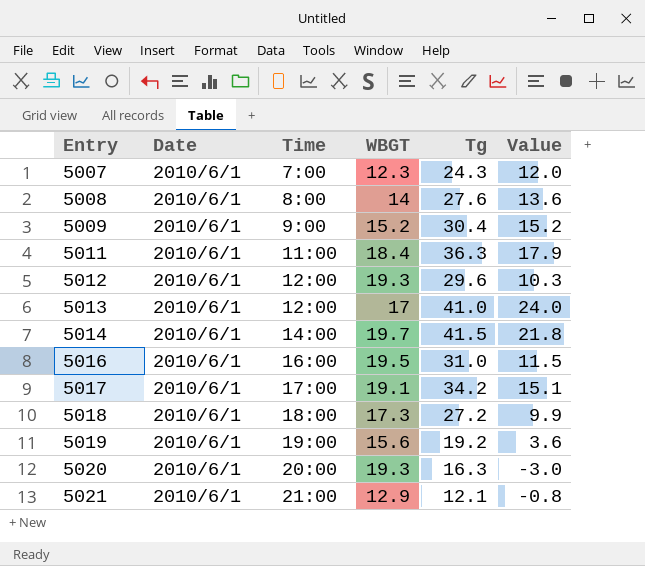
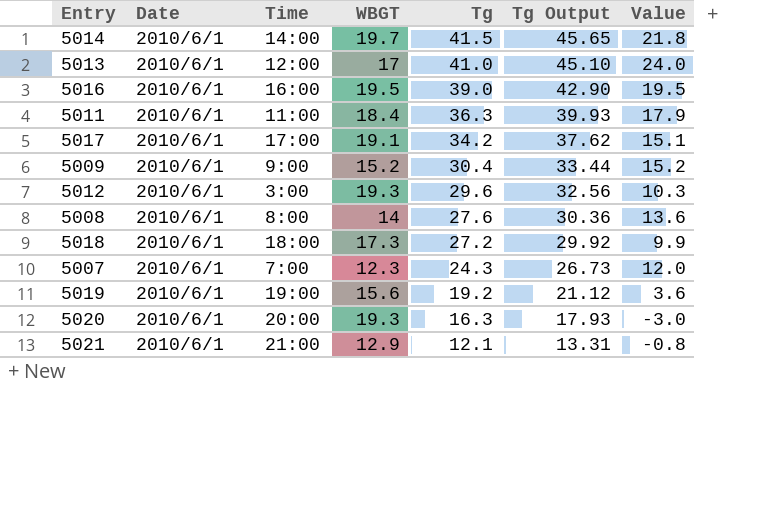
row order: Entry ascending -> Tg descending
column Tg Output | formula: none -> [Tg] * 1.1
5016 | Tg: 31.0 -> 39.0
5016 | Value: 11.5 -> 19.5
5012 | Time: 12:00 -> 3:00

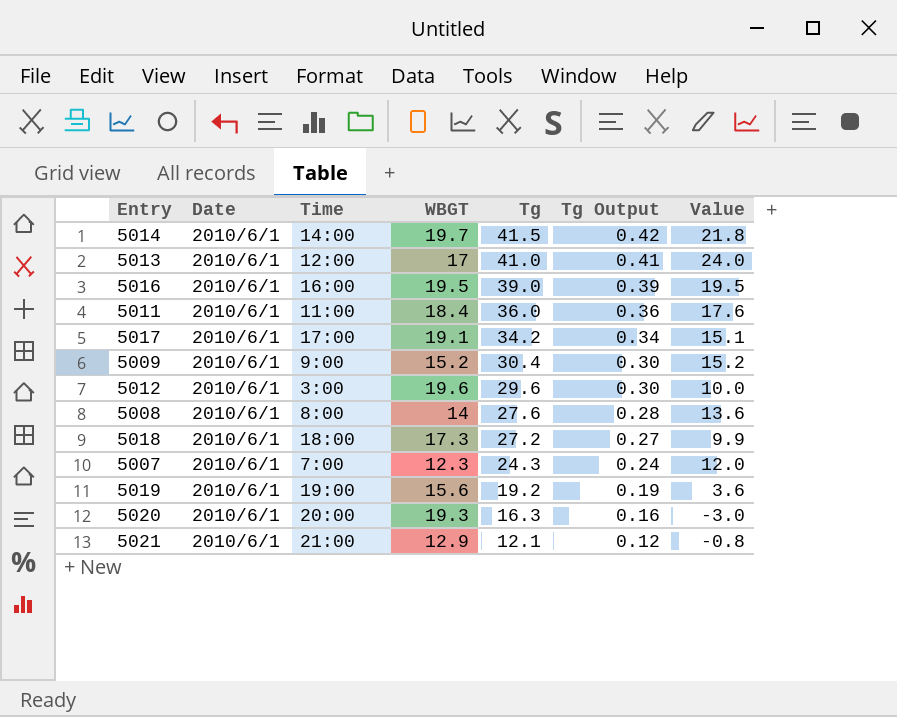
column Tg Output | formula: [Tg] * 1.1 -> [Tg] * 0.01
5011 | Tg: 36.3 -> 36.0
5011 | Value: 17.9 -> 17.6
5012 | WBGT: 19.3 -> 19.6
5012 | Value: 10.3 -> 10.0

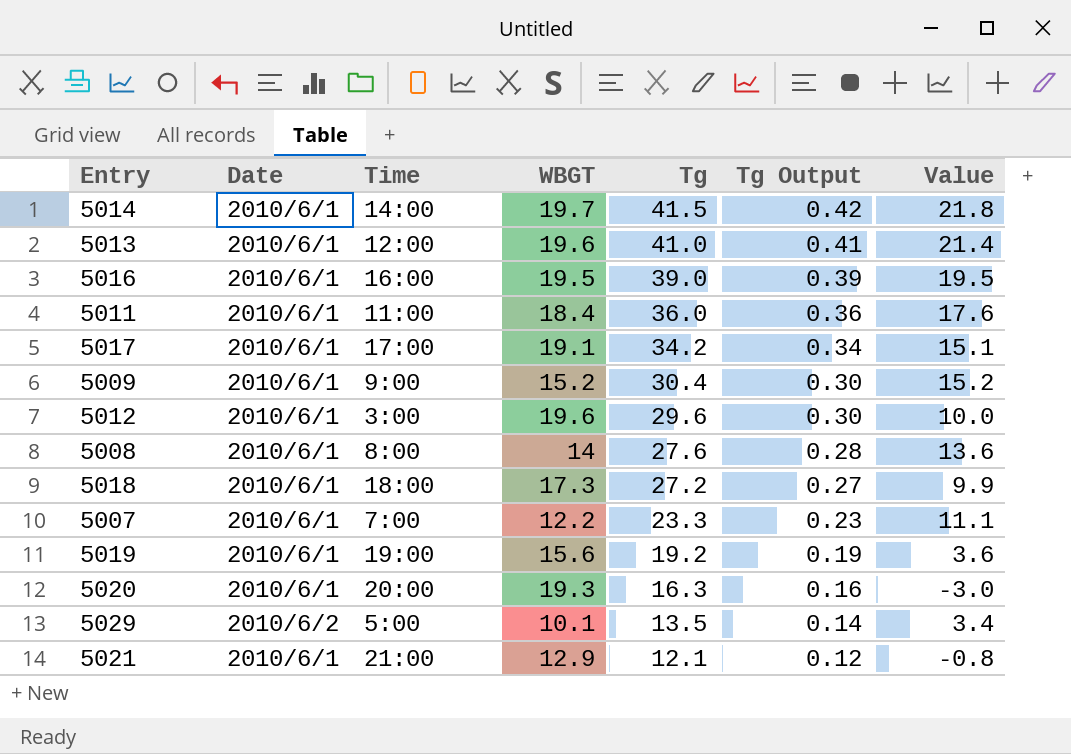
5013 | WBGT: 17 -> 19.6
5013 | Value: 24.0 -> 21.4
5007 | WBGT: 12.3 -> 12.2
5007 | Tg: 24.3 -> 23.3
5007 | Tg Output: 0.24 -> 0.23
5007 | Value: 12.0 -> 11.1
row 5029: none -> 2010/6/2 | 5:00 | 10.1 | 13.5 | 0.14 | 3.4

